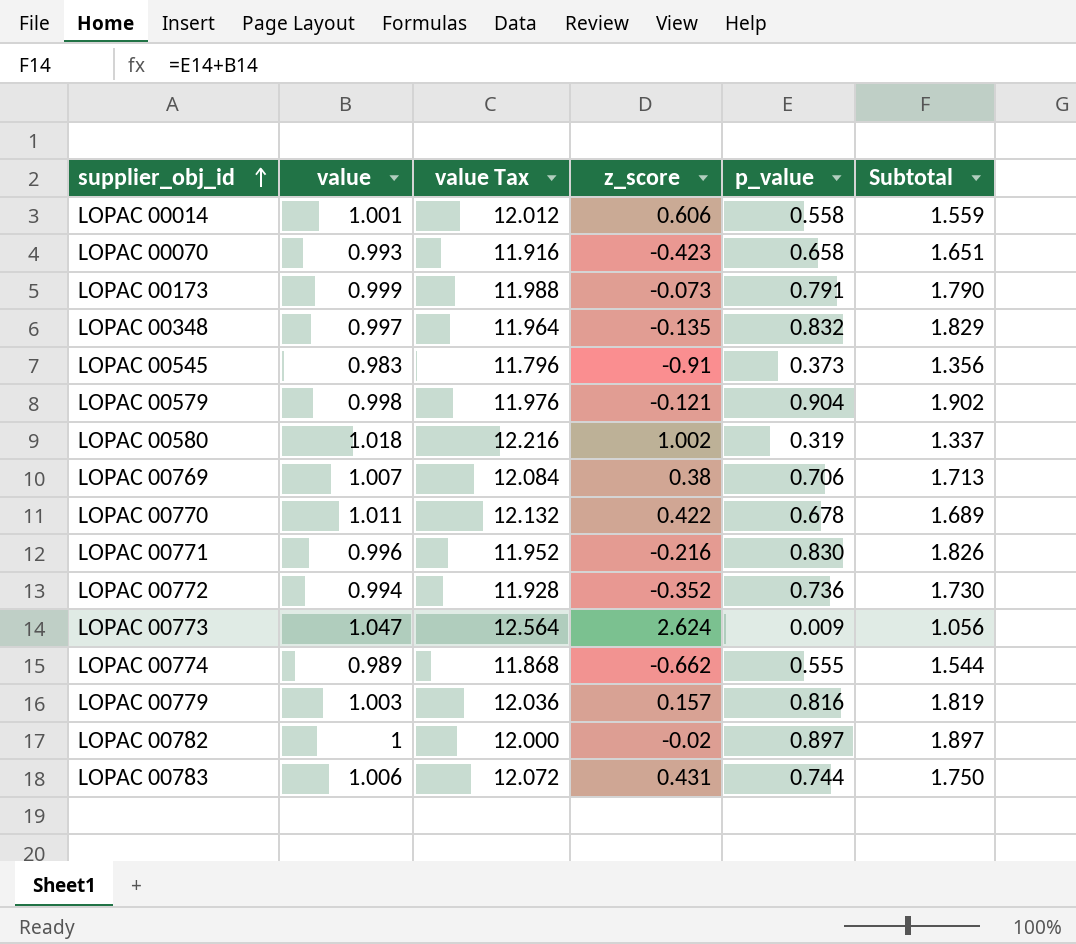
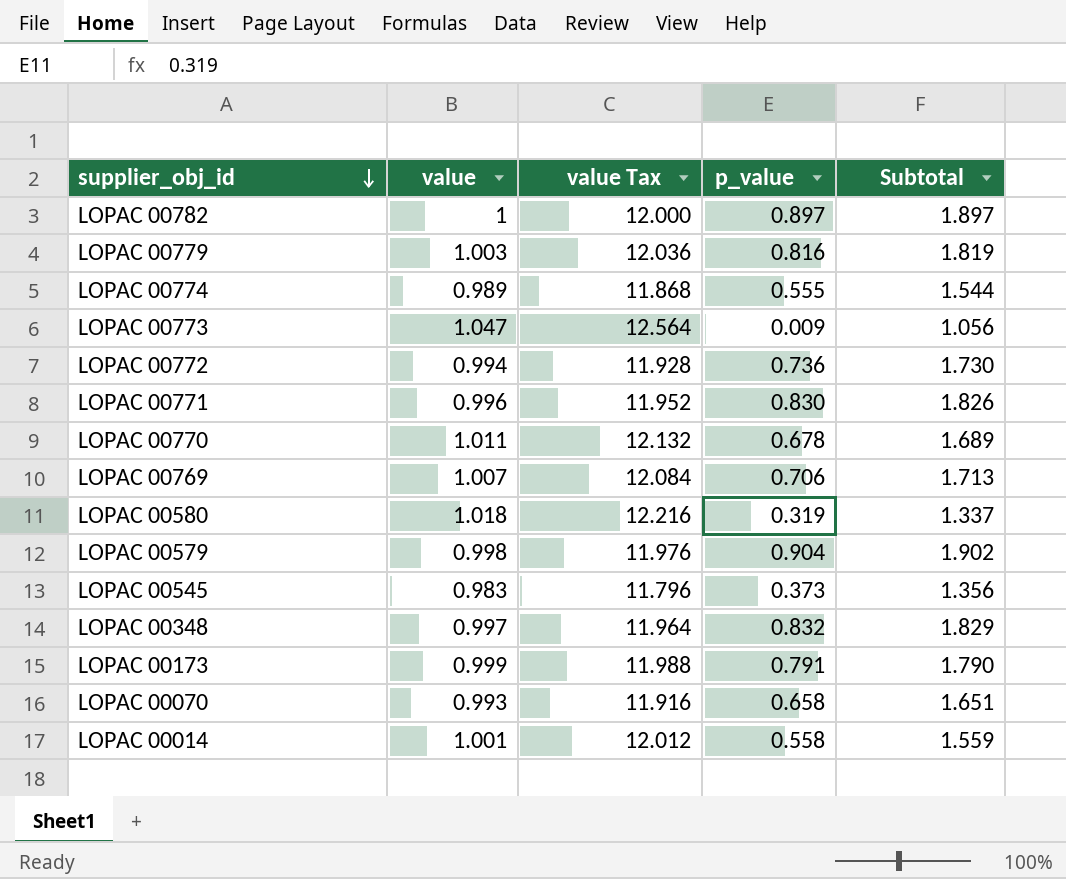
row order: supplier_obj_id ascending -> supplier_obj_id descending
column z_score | position: 4 -> none
row LOPAC 00783: 1.006 | 12.072 | 0.431 | 0.744 | 1.750 -> none

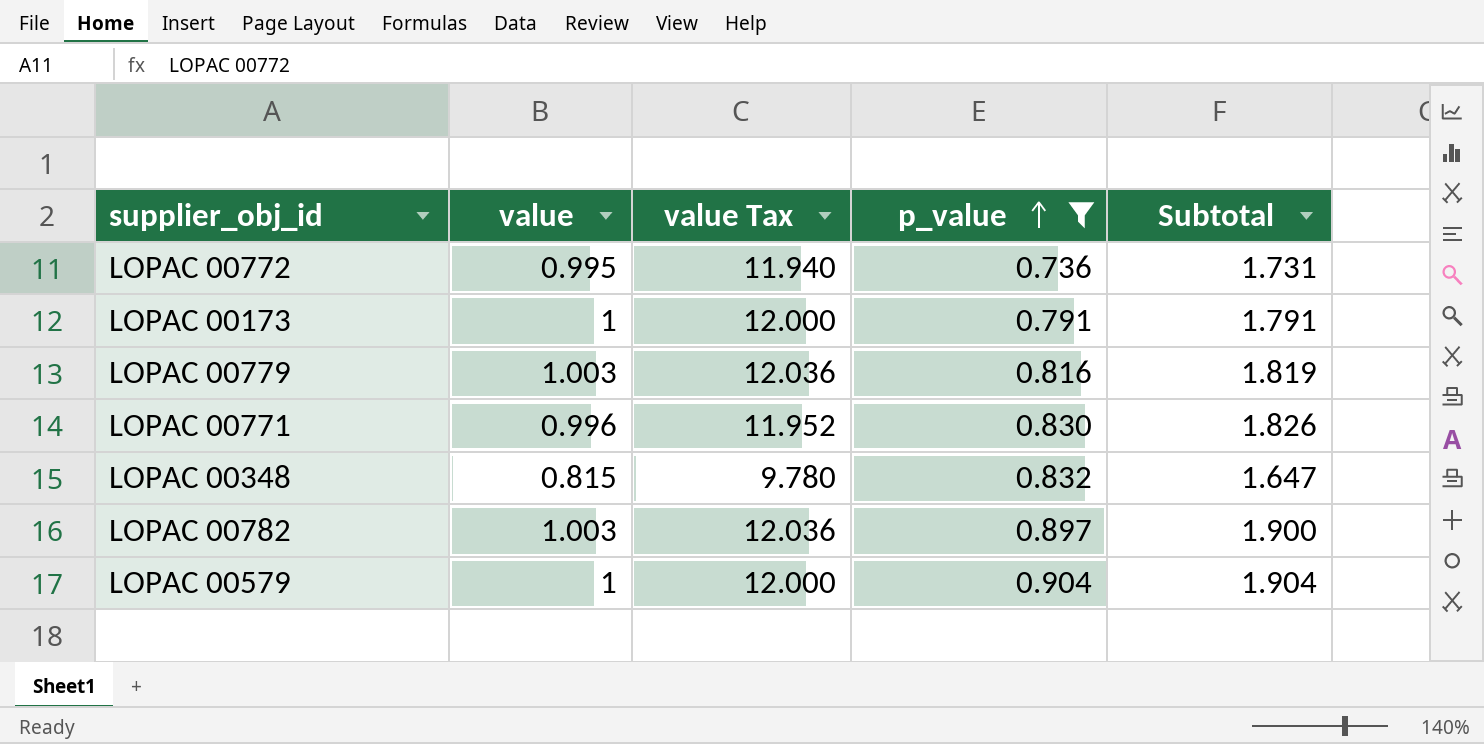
filter: none -> p_value >= 0.736
row order: supplier_obj_id descending -> p_value ascending
LOPAC 00772 | value: 0.994 -> 0.995
LOPAC 00772 | value Tax: 11.928 -> 11.940
LOPAC 00772 | Subtotal: 1.730 -> 1.731
LOPAC 00173 | value: 0.999 -> 1
LOPAC 00173 | value Tax: 11.988 -> 12.000
LOPAC 00173 | Subtotal: 1.790 -> 1.791
LOPAC 00348 | value: 0.997 -> 0.815
LOPAC 00348 | value Tax: 11.964 -> 9.780
LOPAC 00348 | Subtotal: 1.829 -> 1.647
LOPAC 00782 | value: 1 -> 1.003
LOPAC 00782 | value Tax: 12.000 -> 12.036
LOPAC 00782 | Subtotal: 1.897 -> 1.900
LOPAC 00579 | value: 0.998 -> 1
LOPAC 00579 | value Tax: 11.976 -> 12.000
LOPAC 00579 | Subtotal: 1.902 -> 1.904

